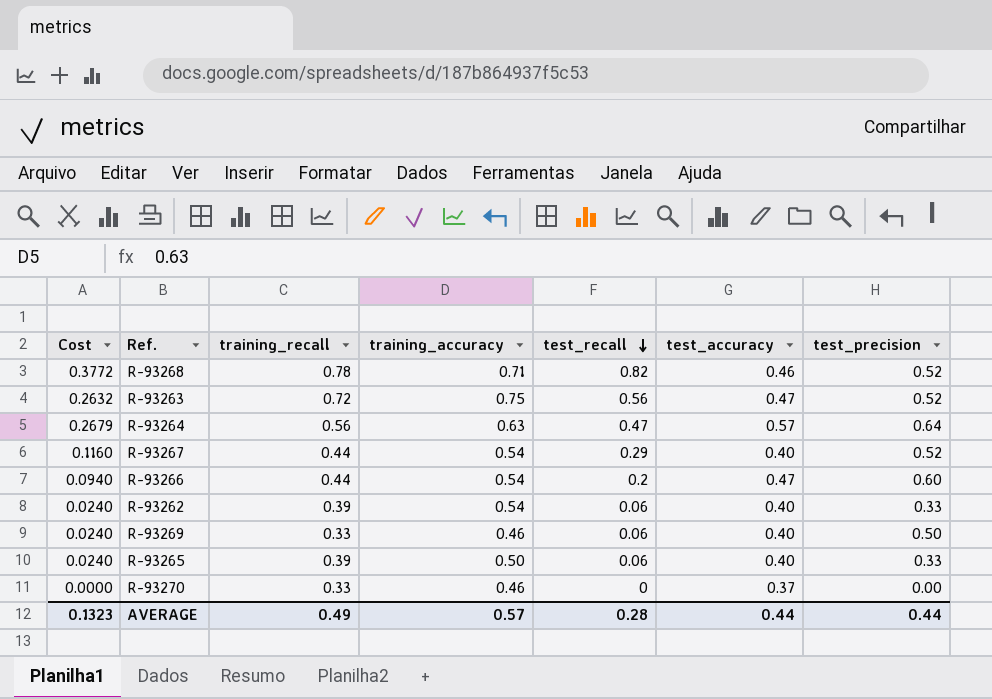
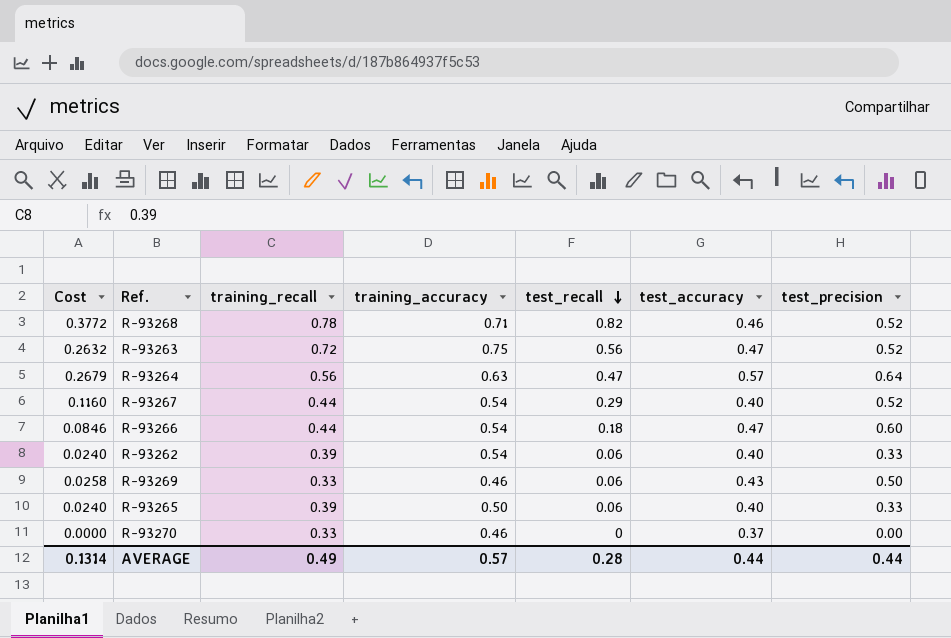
R-93266 | Cost: 0.0940 -> 0.0846
R-93266 | test_recall: 0.2 -> 0.18
R-93269 | Cost: 0.0240 -> 0.0258
R-93269 | test_accuracy: 0.40 -> 0.43
AVERAGE | Cost: 0.1323 -> 0.1314

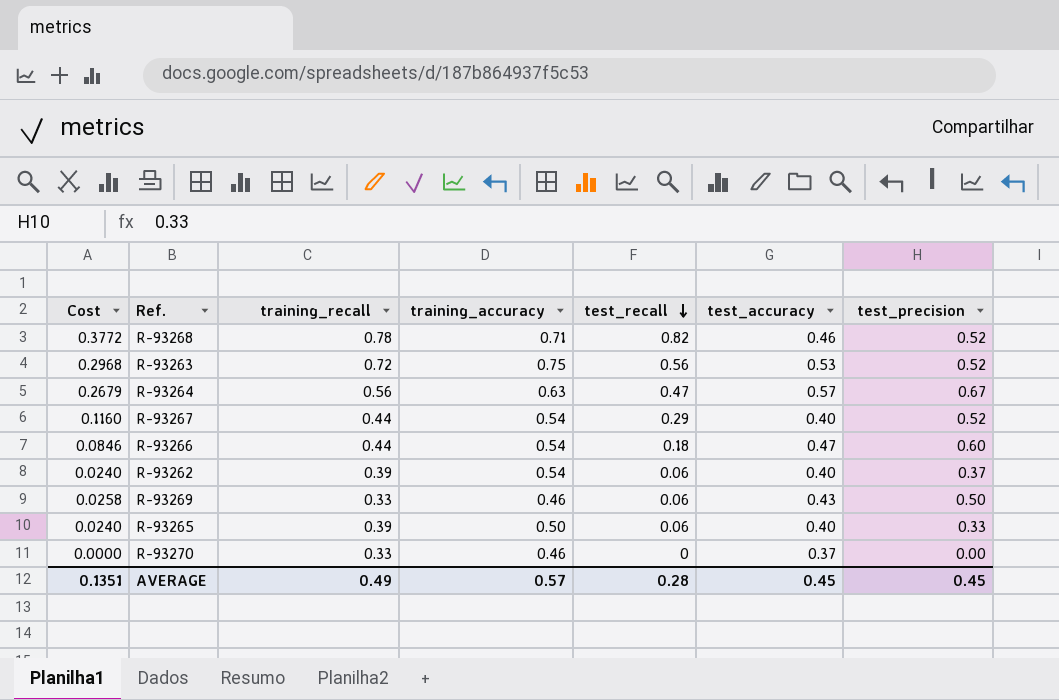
R-93263 | Cost: 0.2632 -> 0.2968
R-93263 | test_accuracy: 0.47 -> 0.53
R-93264 | test_precision: 0.64 -> 0.67
R-93262 | test_precision: 0.33 -> 0.37
AVERAGE | Cost: 0.1314 -> 0.1351
AVERAGE | test_accuracy: 0.44 -> 0.45
AVERAGE | test_precision: 0.44 -> 0.45

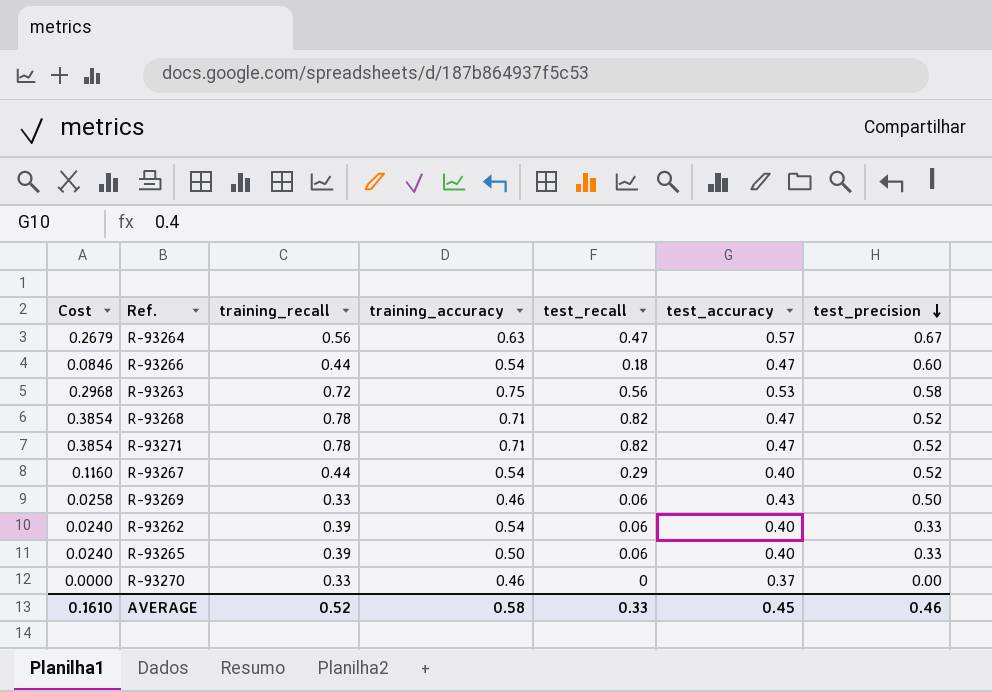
row order: test_recall descending -> test_precision descending
R-93263 | test_precision: 0.52 -> 0.58
R-93268 | Cost: 0.3772 -> 0.3854
R-93268 | test_accuracy: 0.46 -> 0.47
row R-93271: none -> 0.3854 | 0.78 | 0.71 | 0.82 | 0.47 | 0.52
R-93262 | test_precision: 0.37 -> 0.33
AVERAGE | Cost: 0.1351 -> 0.1610
AVERAGE | training_recall: 0.49 -> 0.52
AVERAGE | training_accuracy: 0.57 -> 0.58
AVERAGE | test_recall: 0.28 -> 0.33
AVERAGE | test_precision: 0.45 -> 0.46

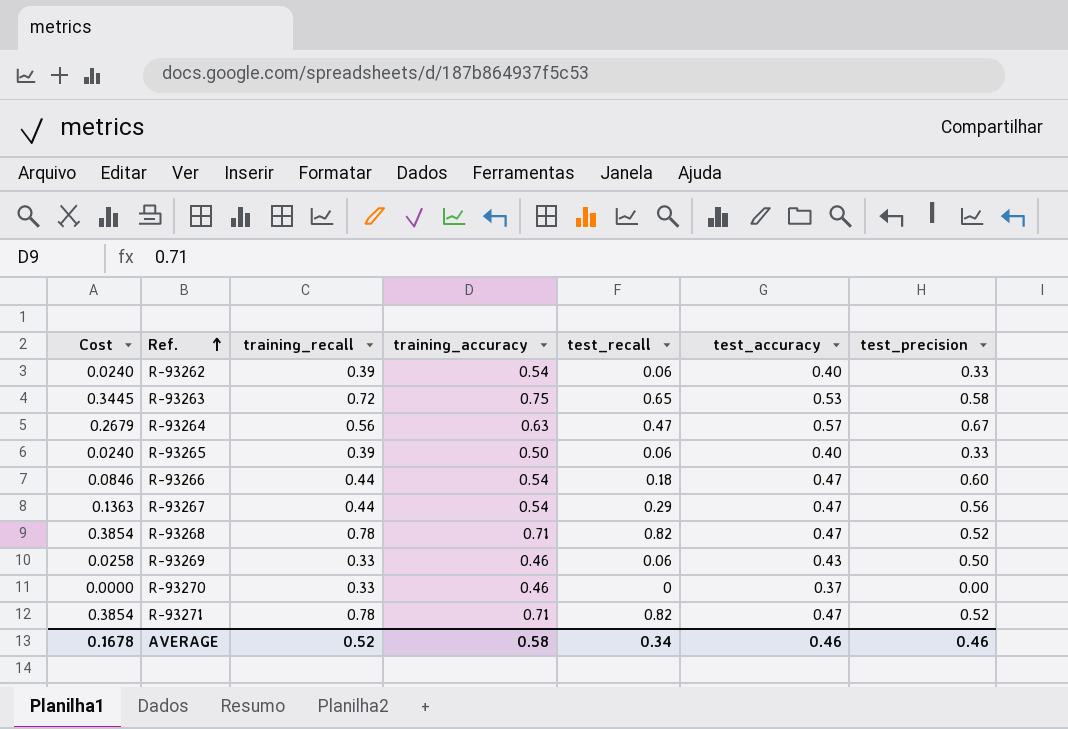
row order: test_precision descending -> Ref. ascending
R-93263 | Cost: 0.2968 -> 0.3445
R-93263 | test_recall: 0.56 -> 0.65
R-93267 | Cost: 0.1160 -> 0.1363
R-93267 | test_accuracy: 0.40 -> 0.47
R-93267 | test_precision: 0.52 -> 0.56
AVERAGE | Cost: 0.1610 -> 0.1678
AVERAGE | test_recall: 0.33 -> 0.34
AVERAGE | test_accuracy: 0.45 -> 0.46

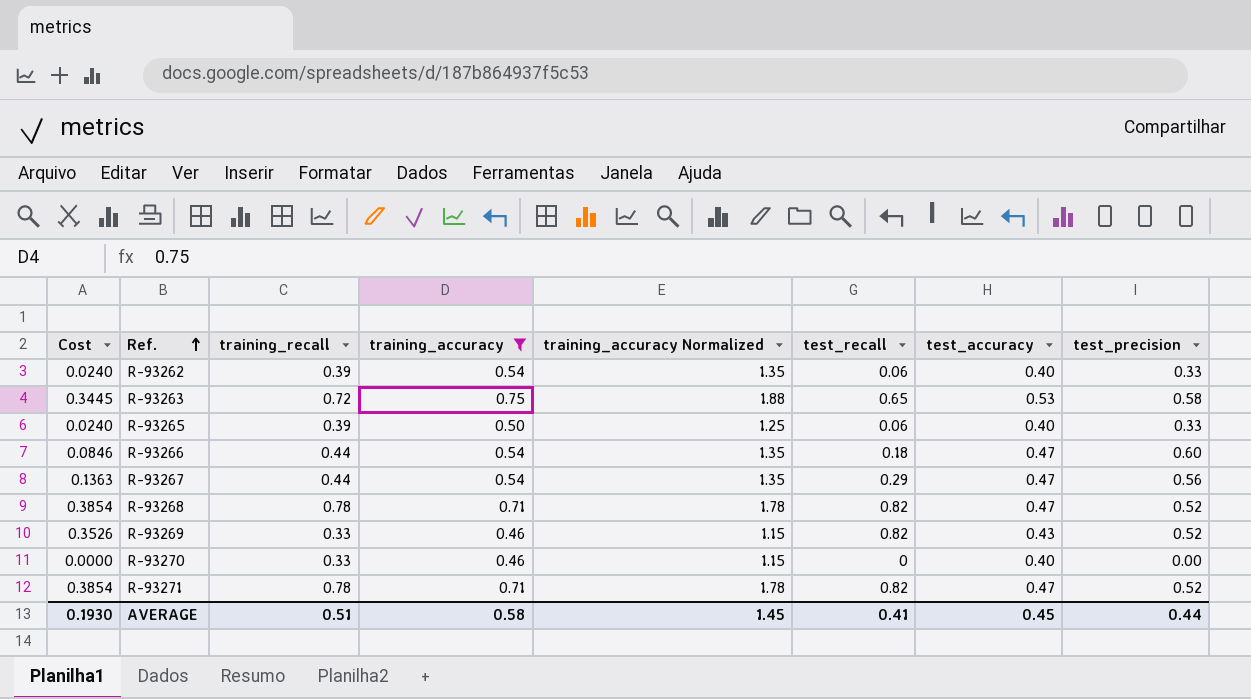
filter: none -> training_accuracy != 0.63
column training_accuracy Normalized | formula: none -> [training_accuracy] * 2.5
R-93269 | Cost: 0.0258 -> 0.3526
R-93269 | test_recall: 0.06 -> 0.82
R-93269 | test_precision: 0.50 -> 0.52
R-93270 | test_accuracy: 0.37 -> 0.40
AVERAGE | Cost: 0.1678 -> 0.1930
AVERAGE | training_recall: 0.52 -> 0.51
AVERAGE | test_recall: 0.34 -> 0.41
AVERAGE | test_accuracy: 0.46 -> 0.45
AVERAGE | test_precision: 0.46 -> 0.44

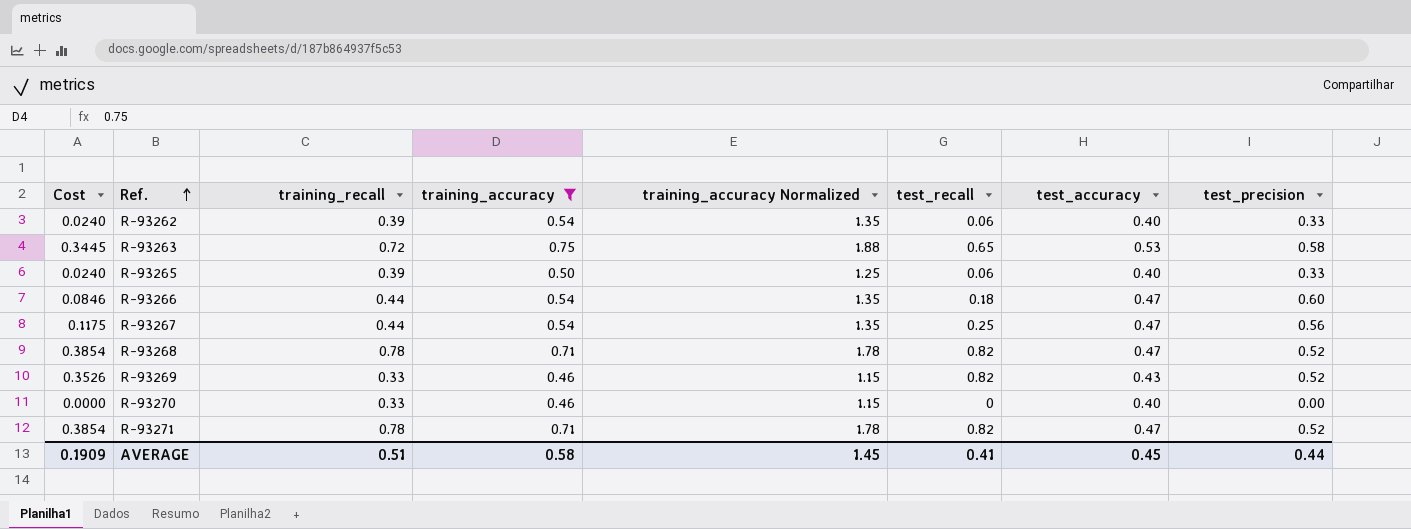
R-93267 | Cost: 0.1363 -> 0.1175
R-93267 | test_recall: 0.29 -> 0.25
AVERAGE | Cost: 0.1930 -> 0.1909

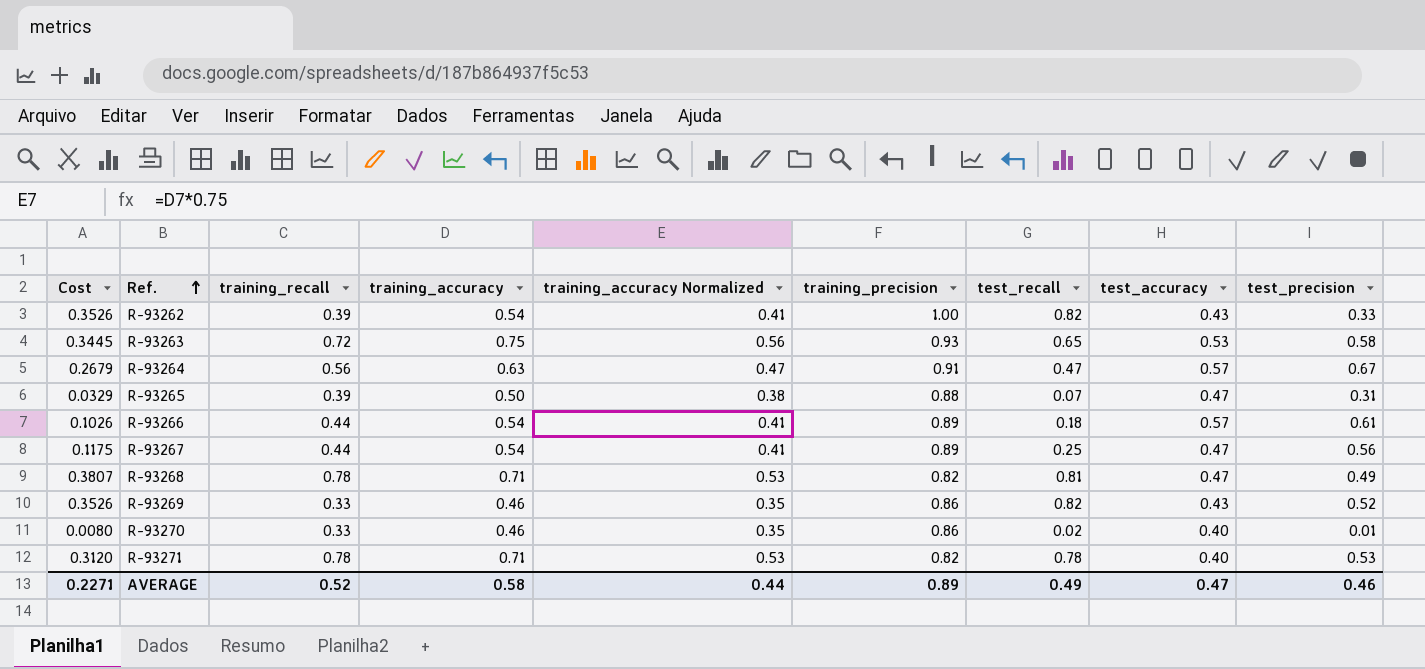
filter: training_accuracy != 0.63 -> none
column training_accuracy Normalized | formula: [training_accuracy] * 2.5 -> [training_accuracy] * 0.75
column training_precision | position: none -> 6
R-93262 | Cost: 0.0240 -> 0.3526
R-93262 | test_recall: 0.06 -> 0.82
R-93262 | test_accuracy: 0.40 -> 0.43
R-93265 | Cost: 0.0240 -> 0.0329
R-93265 | test_recall: 0.06 -> 0.07
R-93265 | test_accuracy: 0.40 -> 0.47
R-93265 | test_precision: 0.33 -> 0.31
R-93266 | Cost: 0.0846 -> 0.1026
R-93266 | test_accuracy: 0.47 -> 0.57
R-93266 | test_precision: 0.60 -> 0.61
R-93268 | Cost: 0.3854 -> 0.3807
R-93268 | test_recall: 0.82 -> 0.81
R-93268 | test_precision: 0.52 -> 0.49
R-93270 | Cost: 0.0000 -> 0.0080
R-93270 | test_recall: 0 -> 0.02
R-93270 | test_precision: 0.00 -> 0.01
R-93271 | Cost: 0.3854 -> 0.3120
R-93271 | test_recall: 0.82 -> 0.78
R-93271 | test_accuracy: 0.47 -> 0.40
R-93271 | test_precision: 0.52 -> 0.53
AVERAGE | Cost: 0.1909 -> 0.2271
AVERAGE | training_recall: 0.51 -> 0.52
AVERAGE | training_accuracy Normalized: 1.45 -> 0.44
AVERAGE | test_recall: 0.41 -> 0.49
AVERAGE | test_accuracy: 0.45 -> 0.47
AVERAGE | test_precision: 0.44 -> 0.46

